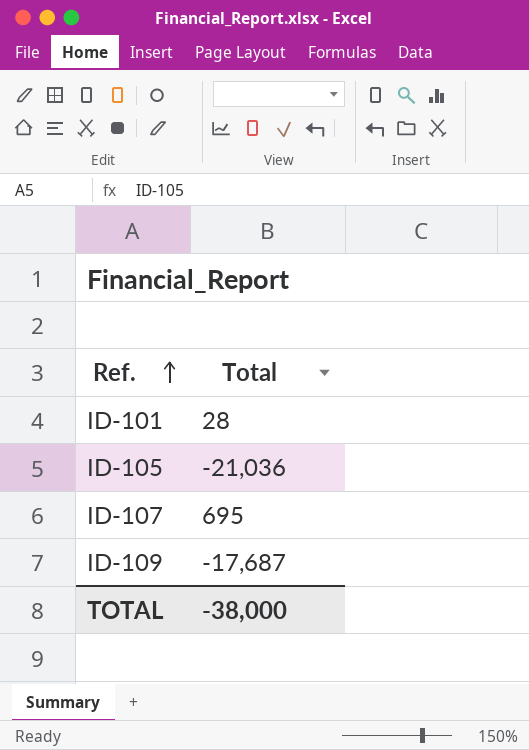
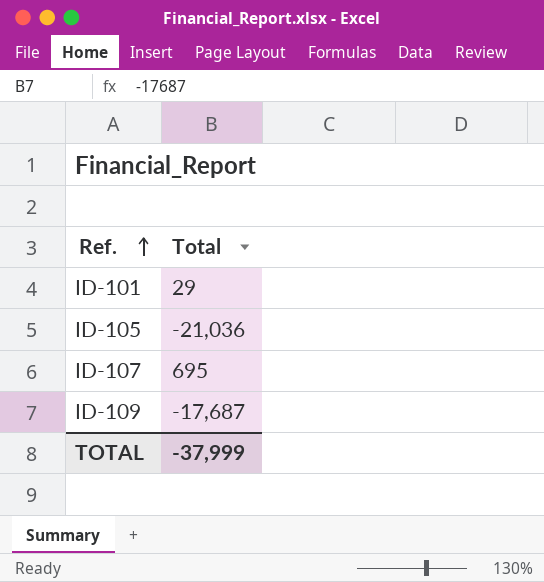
ID-101 | Total: 28 -> 29
TOTAL | Total: -38,000 -> -37,999

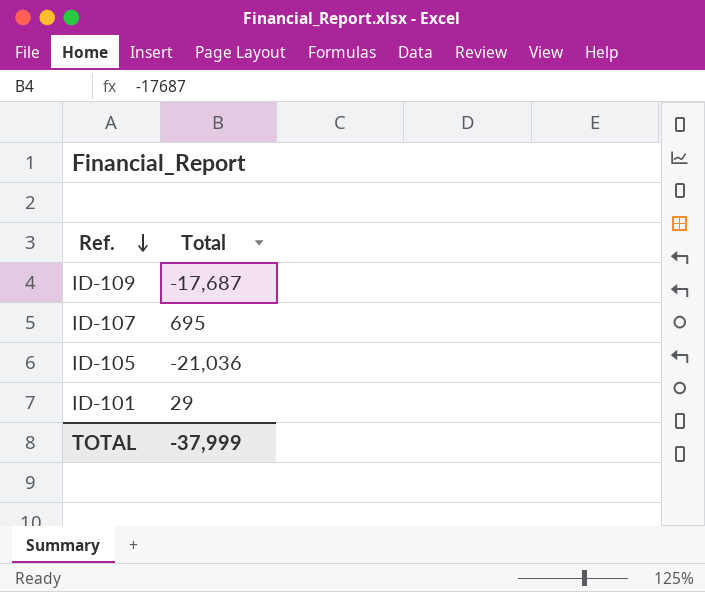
row order: Ref. ascending -> Ref. descending

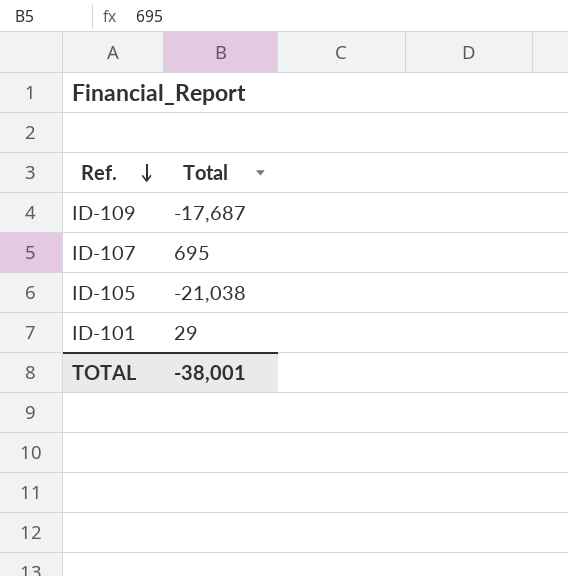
ID-105 | Total: -21,036 -> -21,038
TOTAL | Total: -37,999 -> -38,001

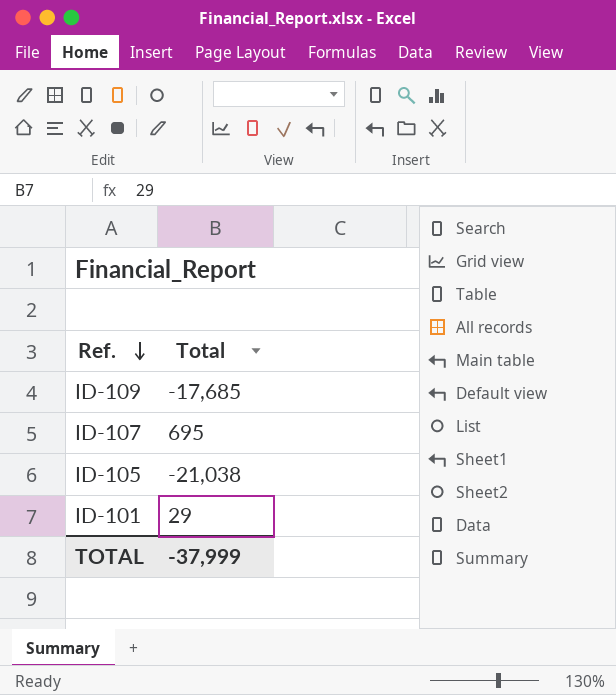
ID-109 | Total: -17,687 -> -17,685
TOTAL | Total: -38,001 -> -37,999

